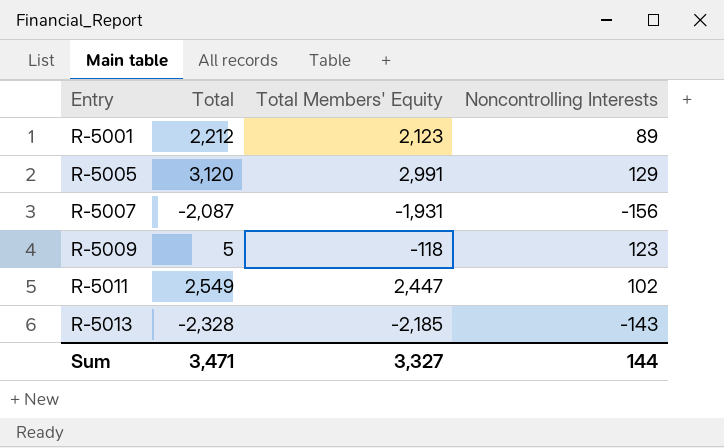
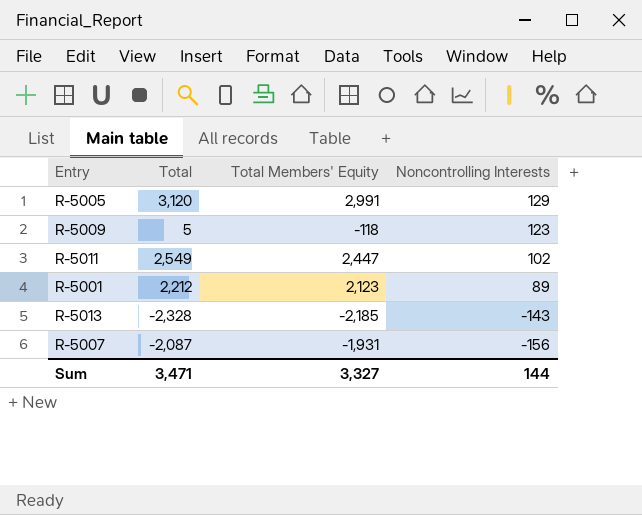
row order: Entry ascending -> Noncontrolling Interests descending

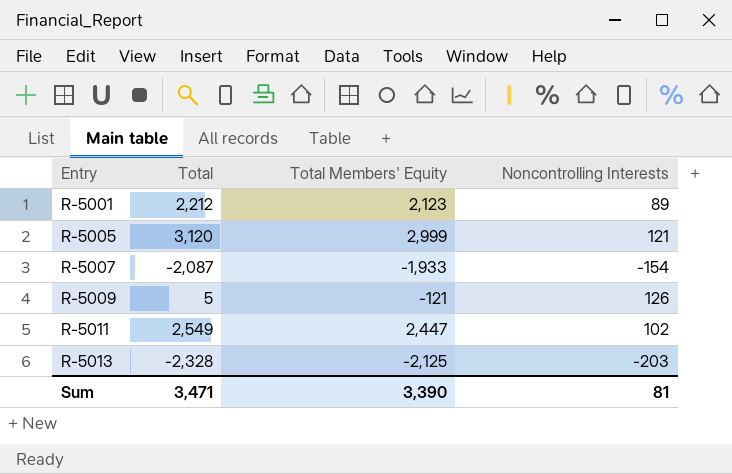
row order: Noncontrolling Interests descending -> Entry ascending
R-5005 | Total Members' Equity: 2,991 -> 2,999
R-5005 | Noncontrolling Interests: 129 -> 121
R-5007 | Total Members' Equity: -1,931 -> -1,933
R-5007 | Noncontrolling Interests: -156 -> -154
R-5009 | Total Members' Equity: -118 -> -121
R-5009 | Noncontrolling Interests: 123 -> 126
R-5013 | Total Members' Equity: -2,185 -> -2,125
R-5013 | Noncontrolling Interests: -143 -> -203
Sum | Total Members' Equity: 3,327 -> 3,390
Sum | Noncontrolling Interests: 144 -> 81

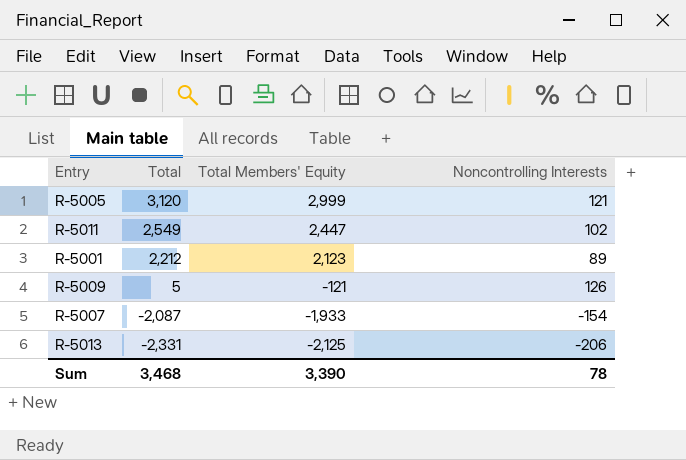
row order: Entry ascending -> Total descending
R-5013 | Total: -2,328 -> -2,331
R-5013 | Noncontrolling Interests: -203 -> -206
Sum | Total: 3,471 -> 3,468
Sum | Noncontrolling Interests: 81 -> 78

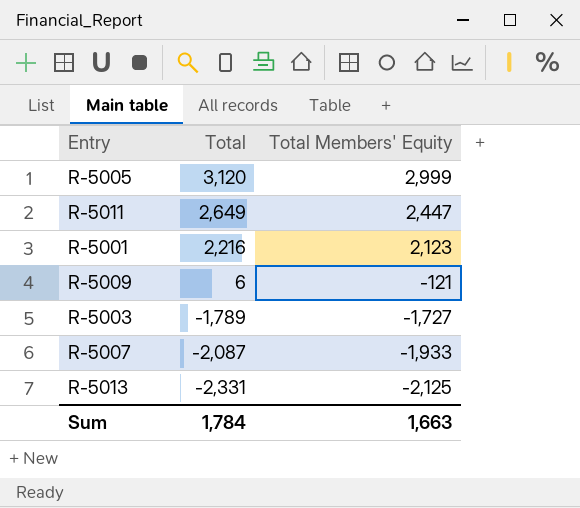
column Noncontrolling Interests | formula: [Total] - [Total Members' Equity] -> none
R-5011 | Total: 2,549 -> 2,649
R-5001 | Total: 2,212 -> 2,216
R-5009 | Total: 5 -> 6
row R-5003: none -> -1,789 | -1,727
Sum | Total: 3,468 -> 1,784
Sum | Total Members' Equity: 3,390 -> 1,663

